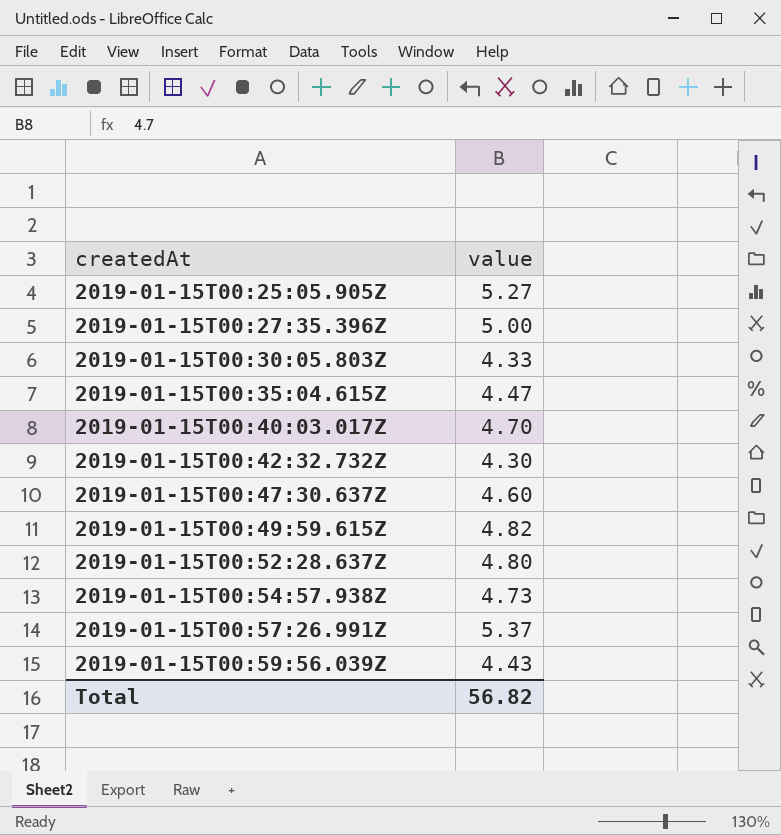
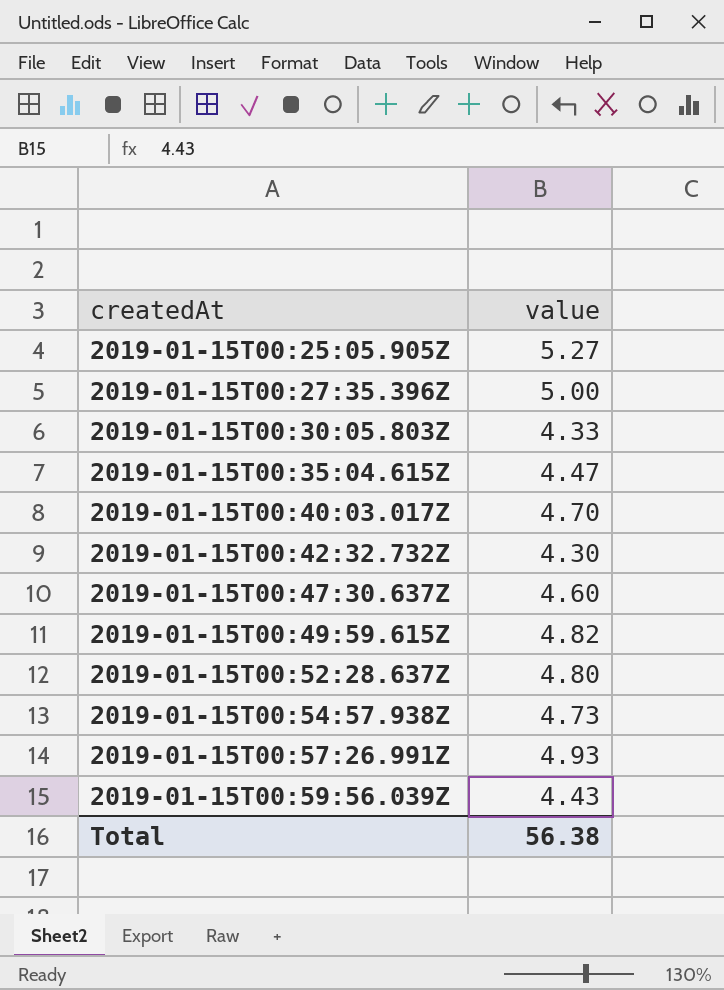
2019-01-15T00:57:26.991Z | value: 5.37 -> 4.93
Total | value: 56.82 -> 56.38

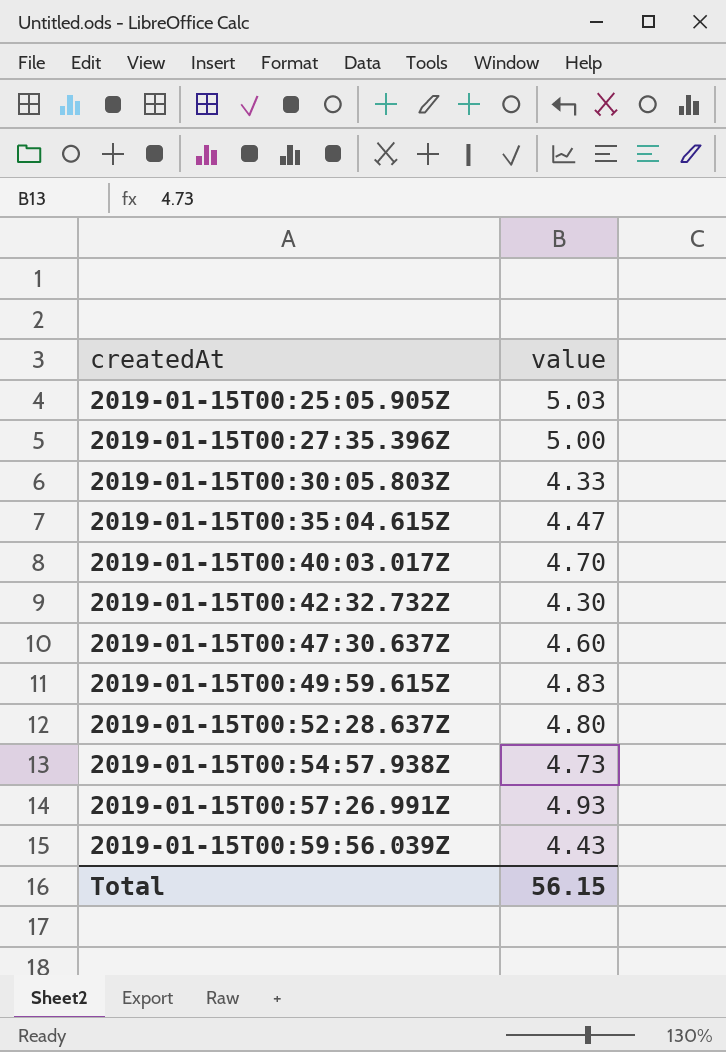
2019-01-15T00:25:05.905Z | value: 5.27 -> 5.03
2019-01-15T00:49:59.615Z | value: 4.82 -> 4.83
Total | value: 56.38 -> 56.15

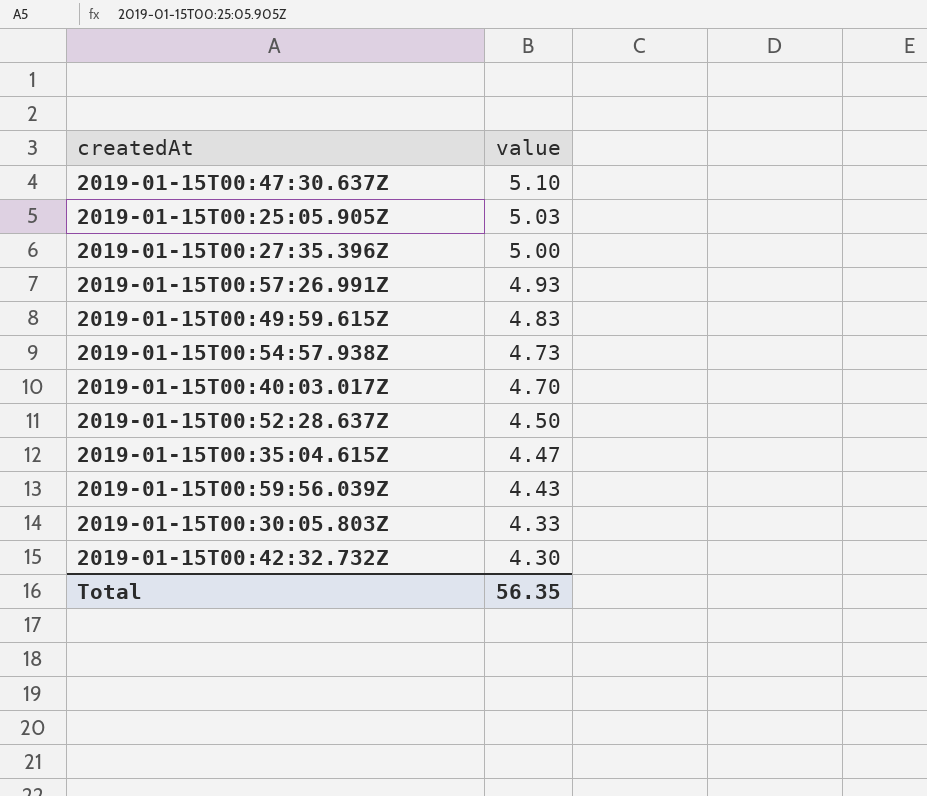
row order: createdAt ascending -> value descending
2019-01-15T00:47:30.637Z | value: 4.60 -> 5.10
2019-01-15T00:52:28.637Z | value: 4.80 -> 4.50
Total | value: 56.15 -> 56.35

